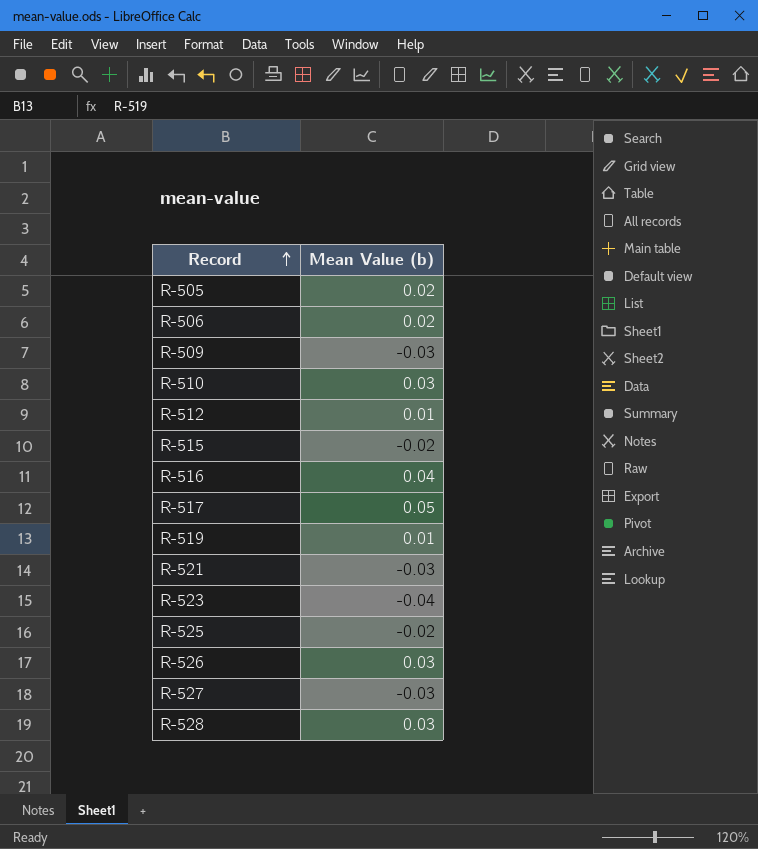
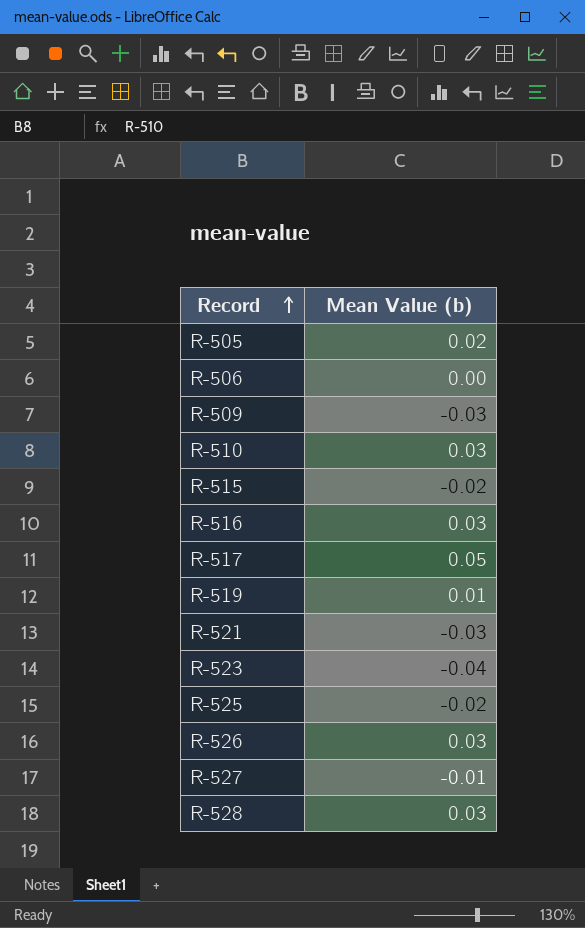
row R-512: 0.01 -> none
R-506 | Mean Value (b): 0.02 -> 0.00
R-516 | Mean Value (b): 0.04 -> 0.03
R-527 | Mean Value (b): -0.03 -> -0.01

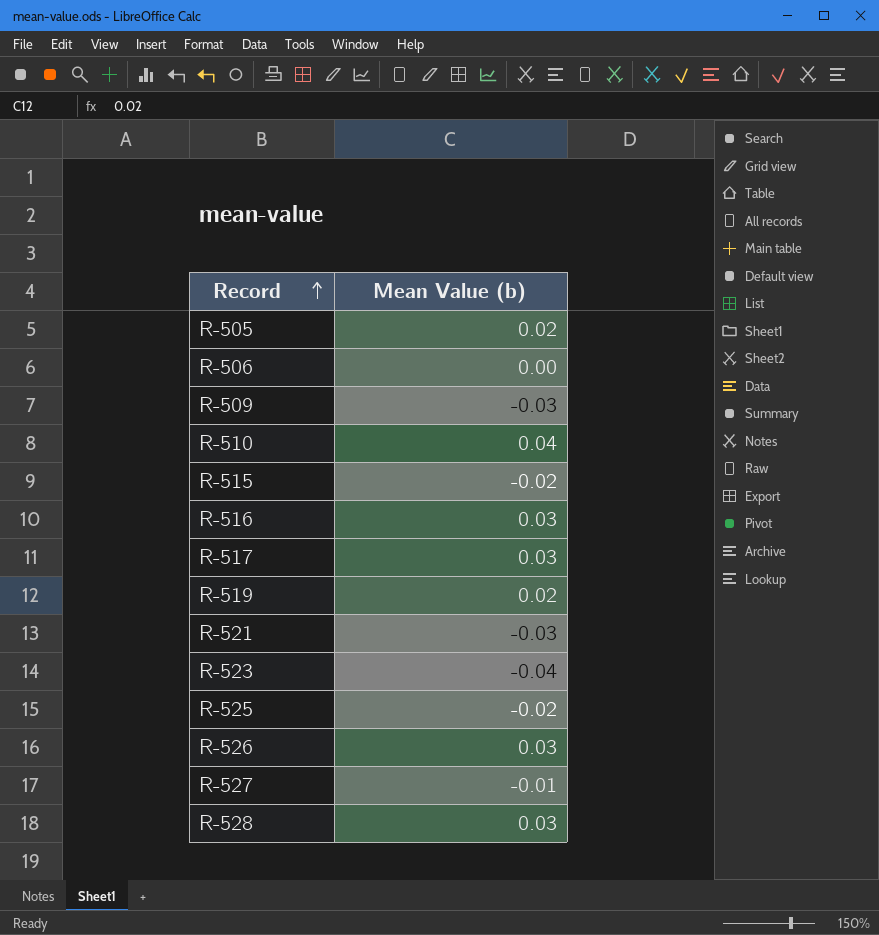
R-510 | Mean Value (b): 0.03 -> 0.04
R-517 | Mean Value (b): 0.05 -> 0.03
R-519 | Mean Value (b): 0.01 -> 0.02

